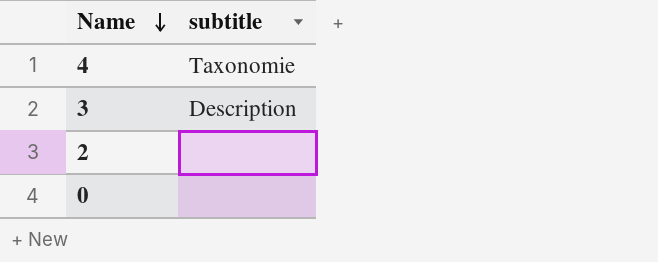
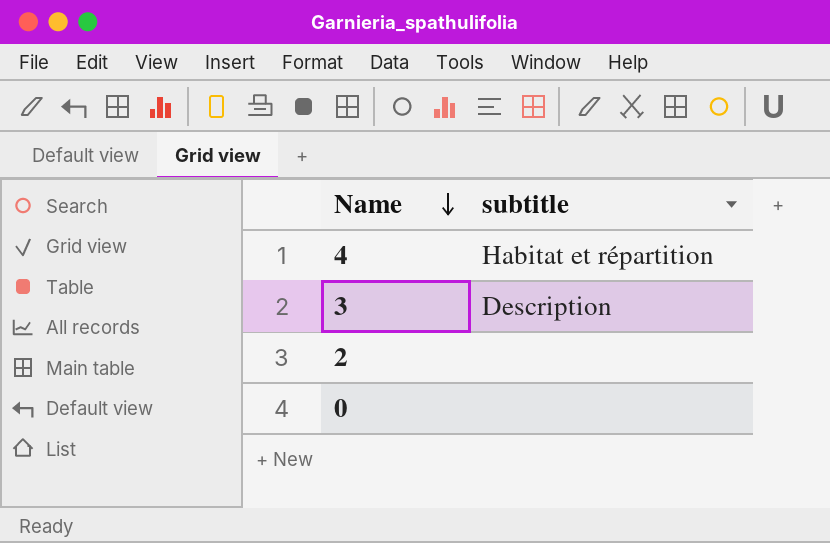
4 | subtitle: Taxonomie -> Habitat et répartition

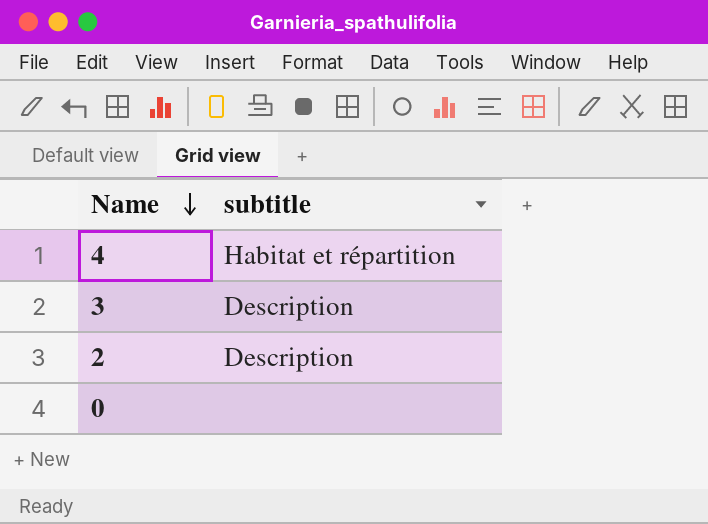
2 | subtitle: none -> Description

